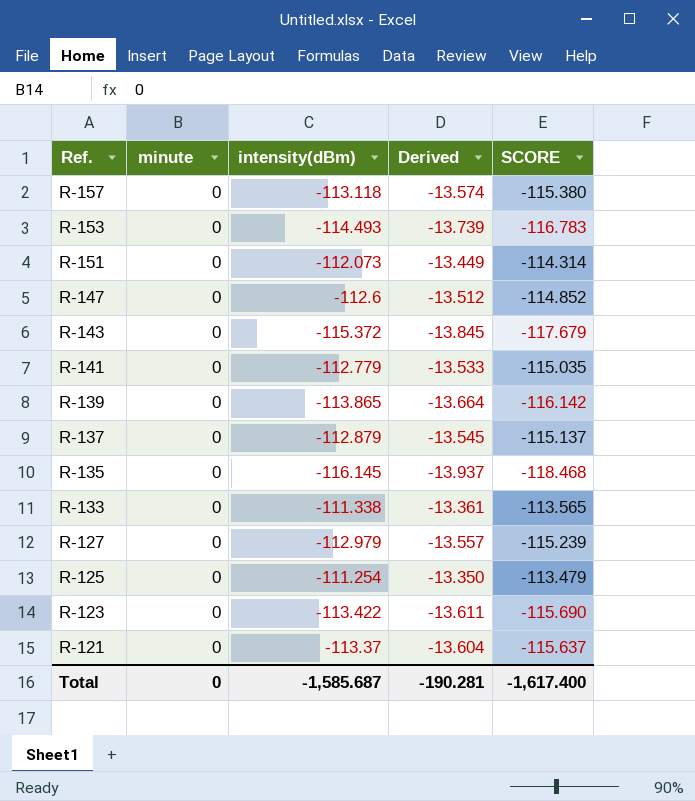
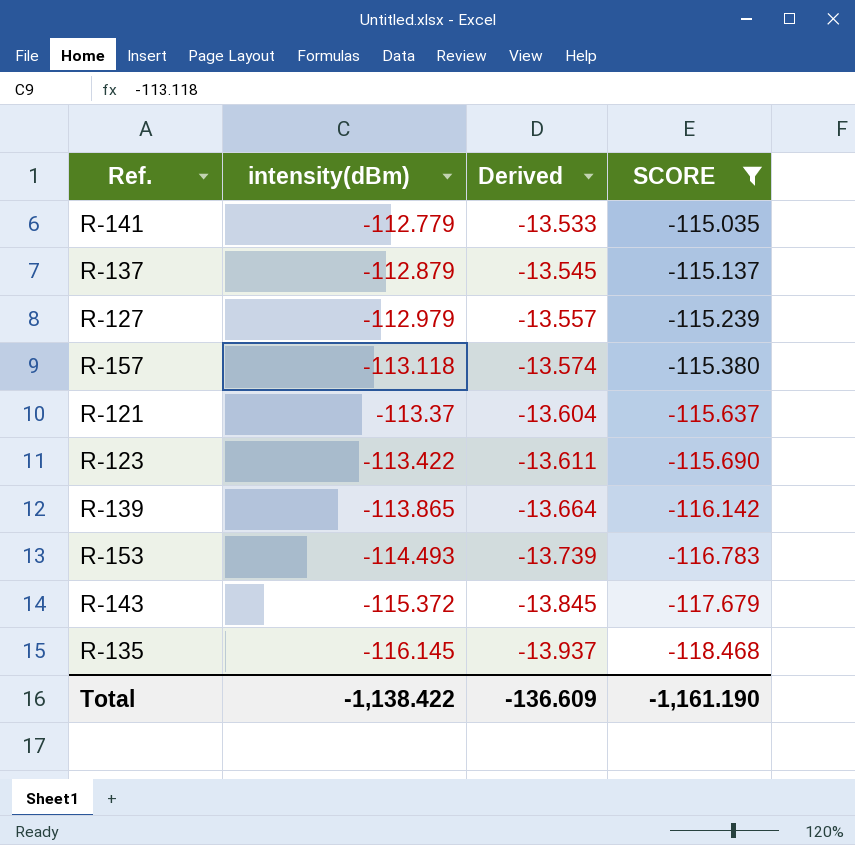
filter: none -> SCORE <= -115.035
row order: Ref. descending -> intensity(dBm) descending
column minute | position: 2 -> none
Total | intensity(dBm): -1,585.687 -> -1,138.422
Total | Derived: -190.281 -> -136.609
Total | SCORE: -1,617.400 -> -1,161.190

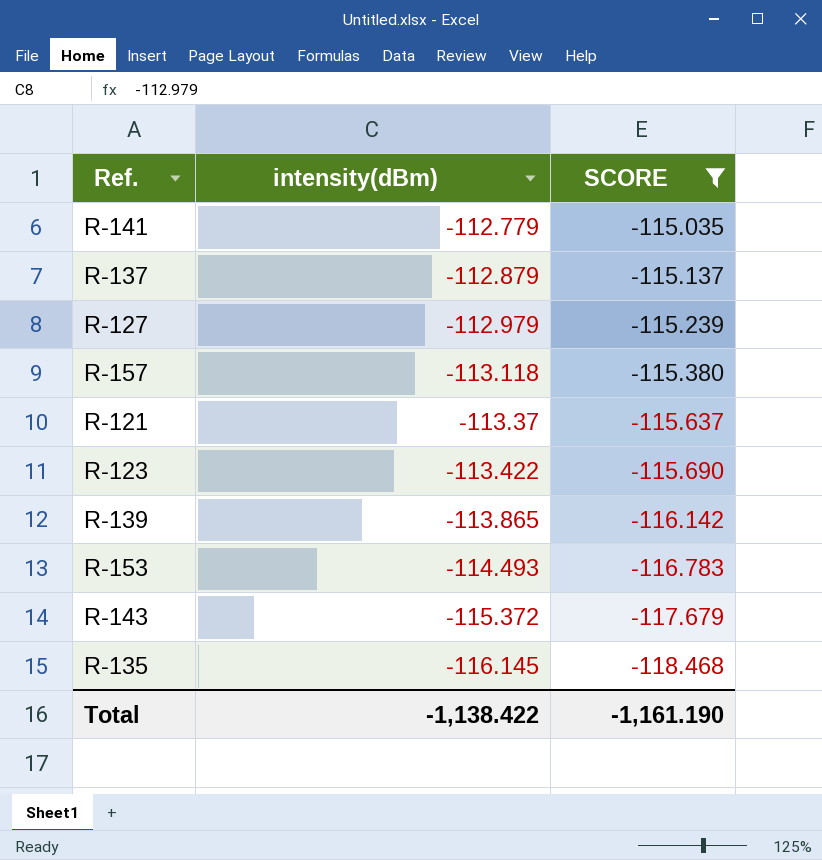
column Derived | formula: [intensity(dBm)] * 0.12 -> none

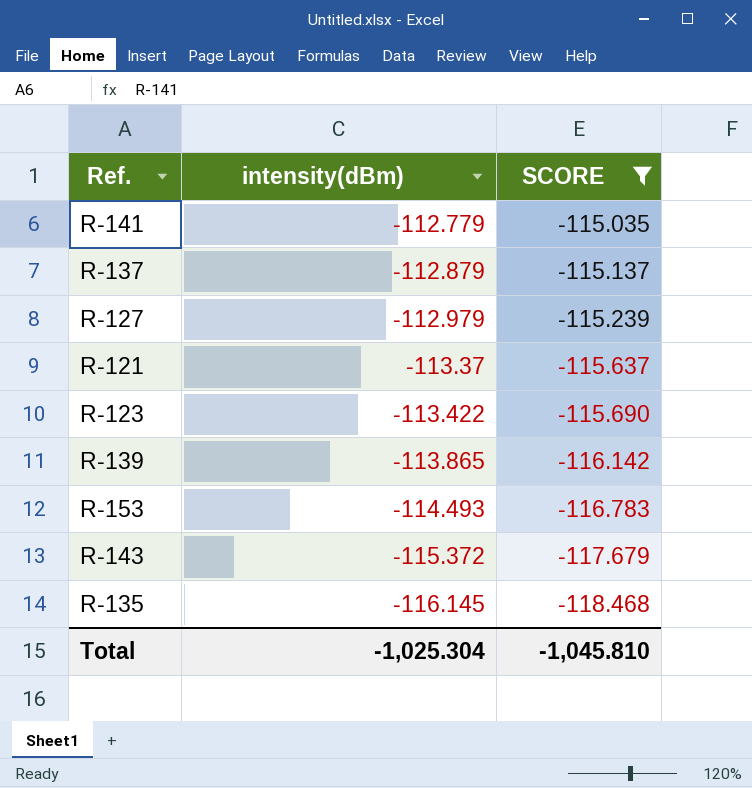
row R-157: -113.118 | -115.380 -> none
Total | intensity(dBm): -1,138.422 -> -1,025.304
Total | SCORE: -1,161.190 -> -1,045.810

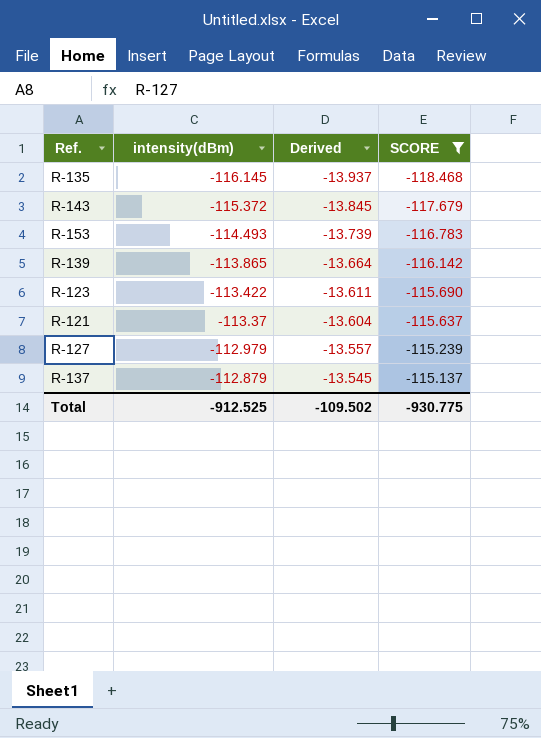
row order: intensity(dBm) descending -> intensity(dBm) ascending
column Derived | formula: none -> [intensity(dBm)] * 0.12
row R-141: -112.779 | -115.035 -> none
Total | intensity(dBm): -1,025.304 -> -912.525
Total | SCORE: -1,045.810 -> -930.775

